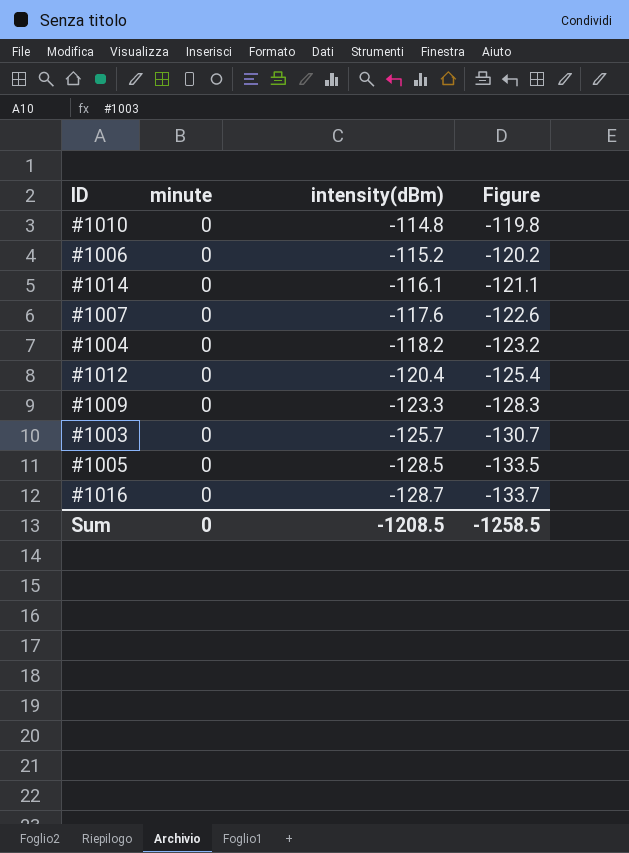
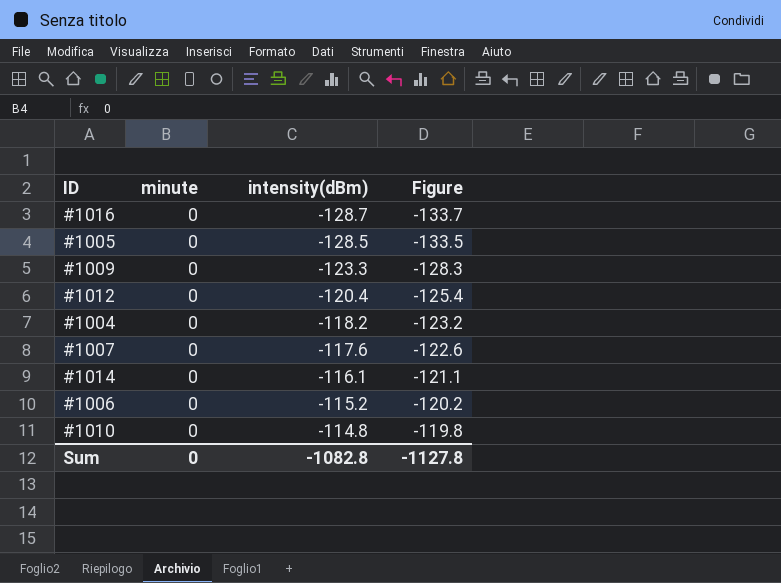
row order: intensity(dBm) descending -> intensity(dBm) ascending
row #1003: 0 | -125.7 | -130.7 -> none
Sum | intensity(dBm): -1208.5 -> -1082.8
Sum | Figure: -1258.5 -> -1127.8

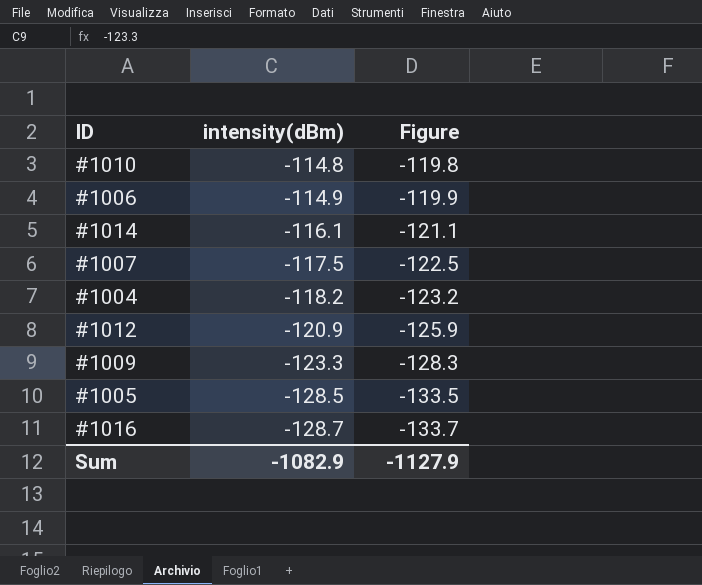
row order: intensity(dBm) ascending -> intensity(dBm) descending
column minute | position: 2 -> none
#1006 | intensity(dBm): -115.2 -> -114.9
#1006 | Figure: -120.2 -> -119.9
#1007 | intensity(dBm): -117.6 -> -117.5
#1007 | Figure: -122.6 -> -122.5
#1012 | intensity(dBm): -120.4 -> -120.9
#1012 | Figure: -125.4 -> -125.9
Sum | intensity(dBm): -1082.8 -> -1082.9
Sum | Figure: -1127.8 -> -1127.9

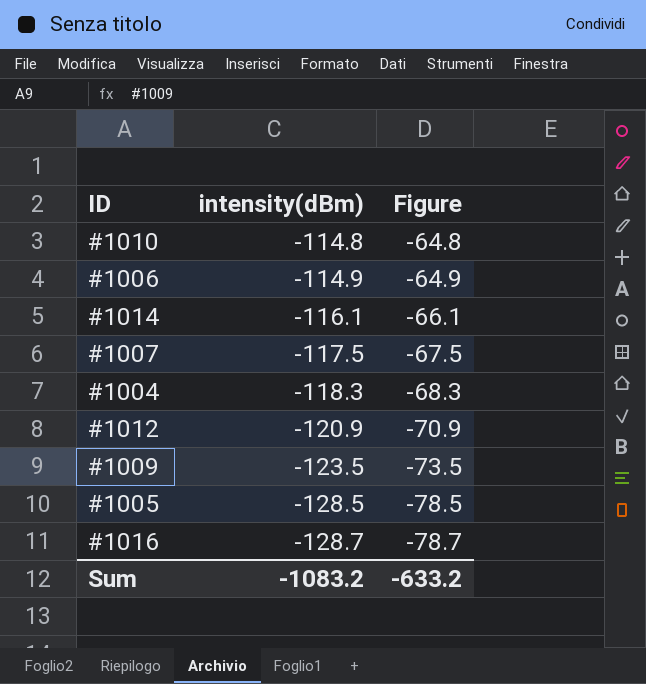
column Figure | formula: [intensity(dBm)] - 5 -> [intensity(dBm)] + 50
#1004 | intensity(dBm): -118.2 -> -118.3
#1009 | intensity(dBm): -123.3 -> -123.5
Sum | intensity(dBm): -1082.9 -> -1083.2
Sum | Figure: -1127.9 -> -633.2

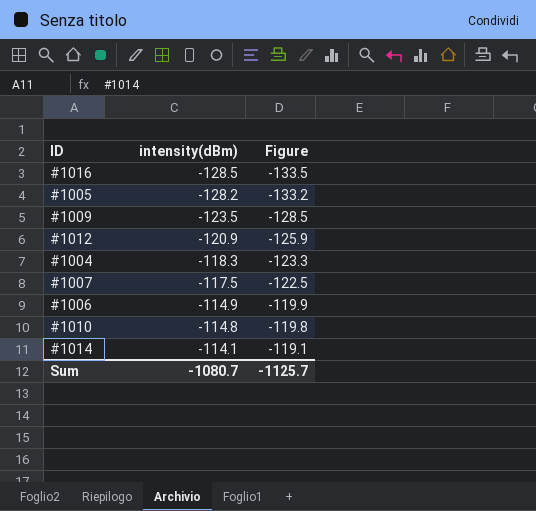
row order: intensity(dBm) descending -> intensity(dBm) ascending
column Figure | formula: [intensity(dBm)] + 50 -> [intensity(dBm)] - 5
#1016 | intensity(dBm): -128.7 -> -128.5
#1005 | intensity(dBm): -128.5 -> -128.2
#1014 | intensity(dBm): -116.1 -> -114.1
Sum | intensity(dBm): -1083.2 -> -1080.7
Sum | Figure: -633.2 -> -1125.7

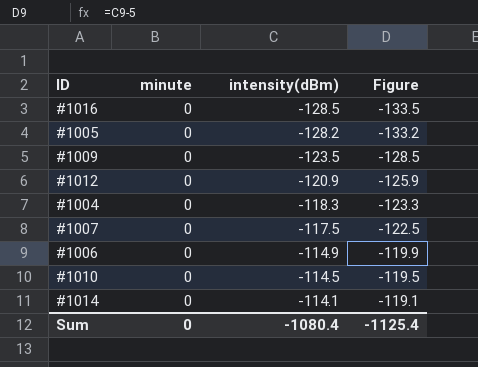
column minute | position: none -> 2
#1010 | intensity(dBm): -114.8 -> -114.5
#1010 | Figure: -119.8 -> -119.5
Sum | intensity(dBm): -1080.7 -> -1080.4
Sum | Figure: -1125.7 -> -1125.4

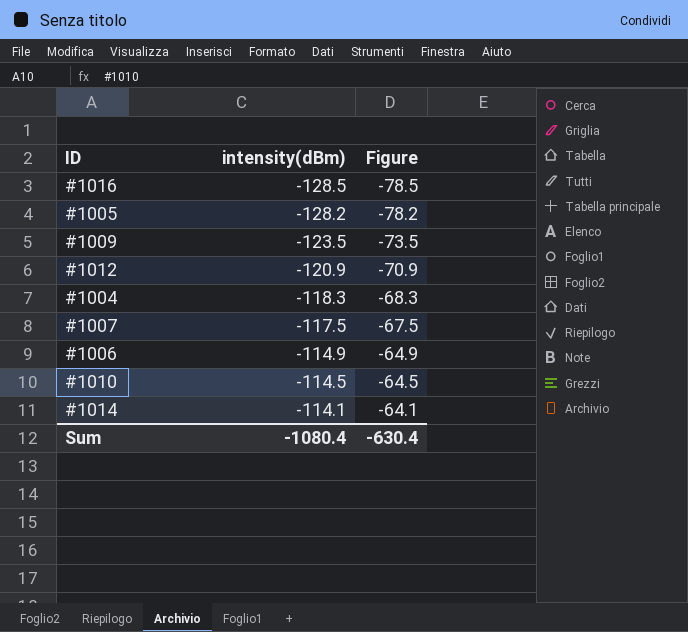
column minute | position: 2 -> none
column Figure | formula: [intensity(dBm)] - 5 -> [intensity(dBm)] + 50
Sum | Figure: -1125.4 -> -630.4

